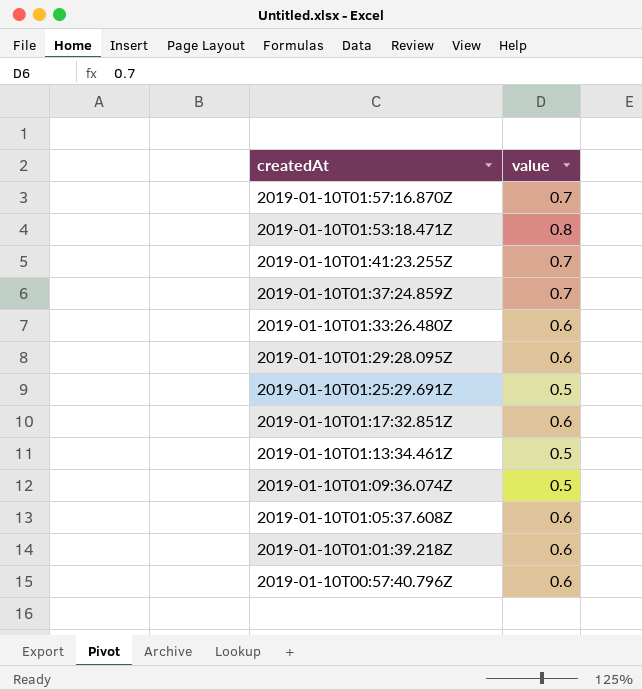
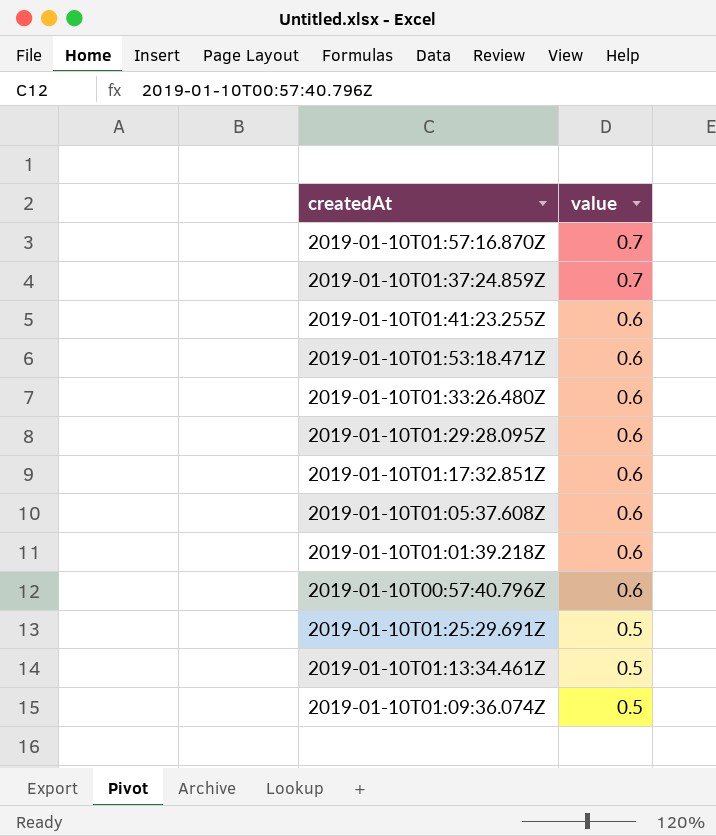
row order: createdAt descending -> value descending
2019-01-10T01:41:23.255Z | value: 0.7 -> 0.6
2019-01-10T01:53:18.471Z | value: 0.8 -> 0.6

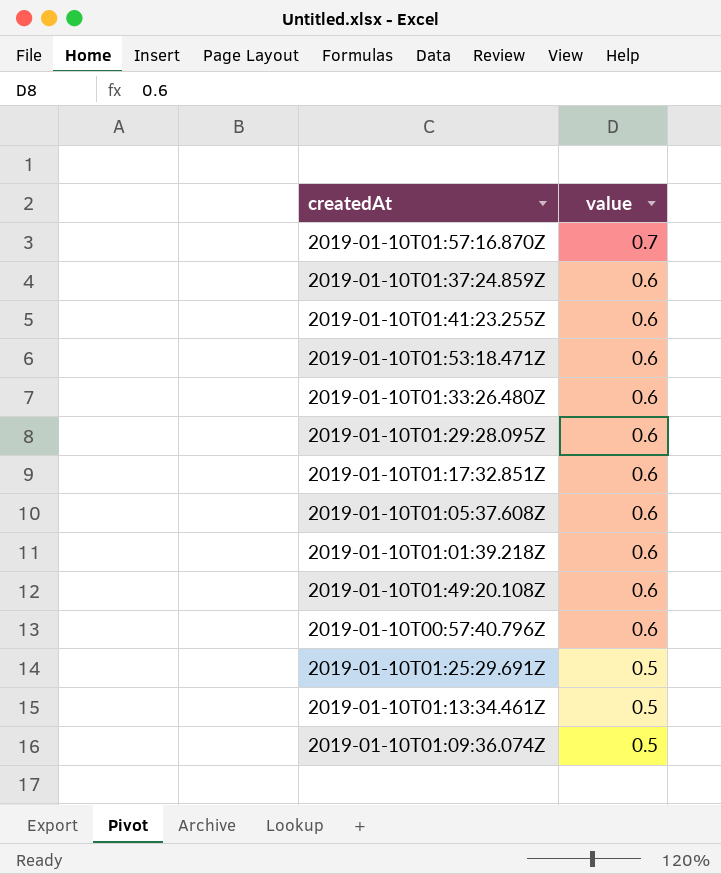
2019-01-10T01:37:24.859Z | value: 0.7 -> 0.6
row 2019-01-10T01:49:20.108Z: none -> 0.6

